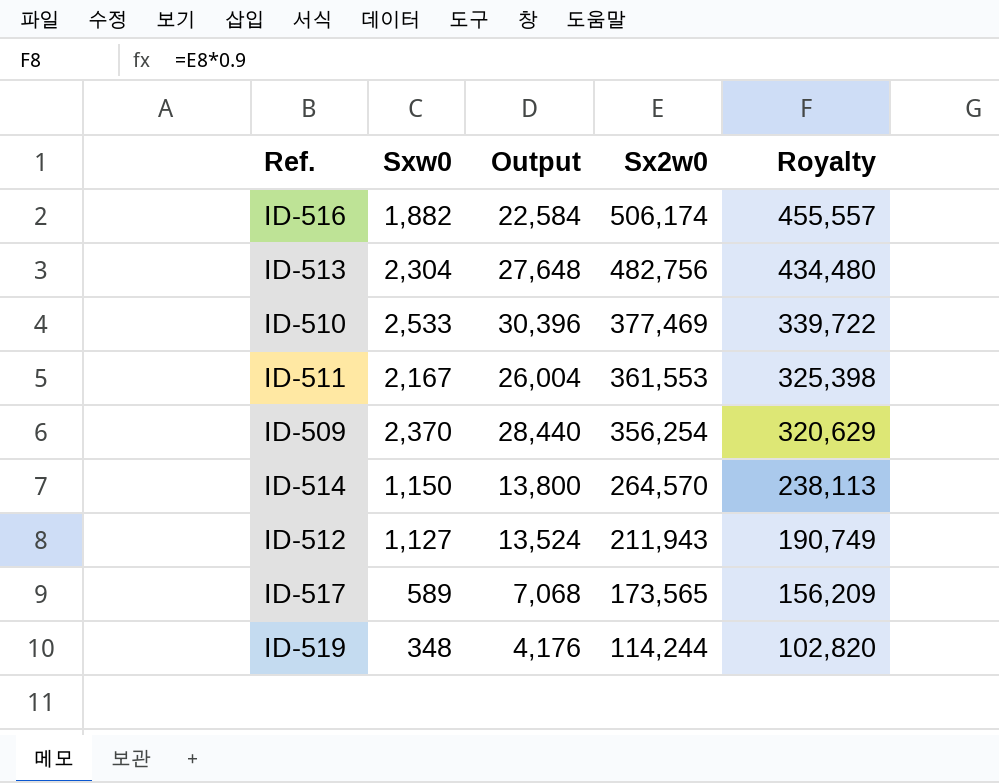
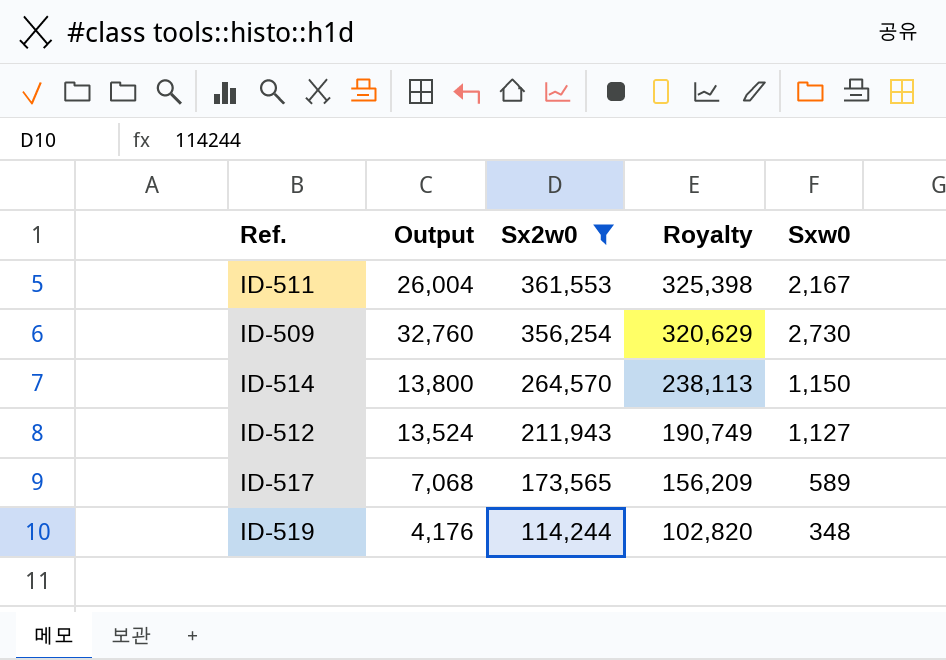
filter: none -> Sx2w0 <= 361,553
column Sxw0 | position: 2 -> 5
ID-509 | Output: 28,440 -> 32,760
ID-509 | Sxw0: 2,370 -> 2,730

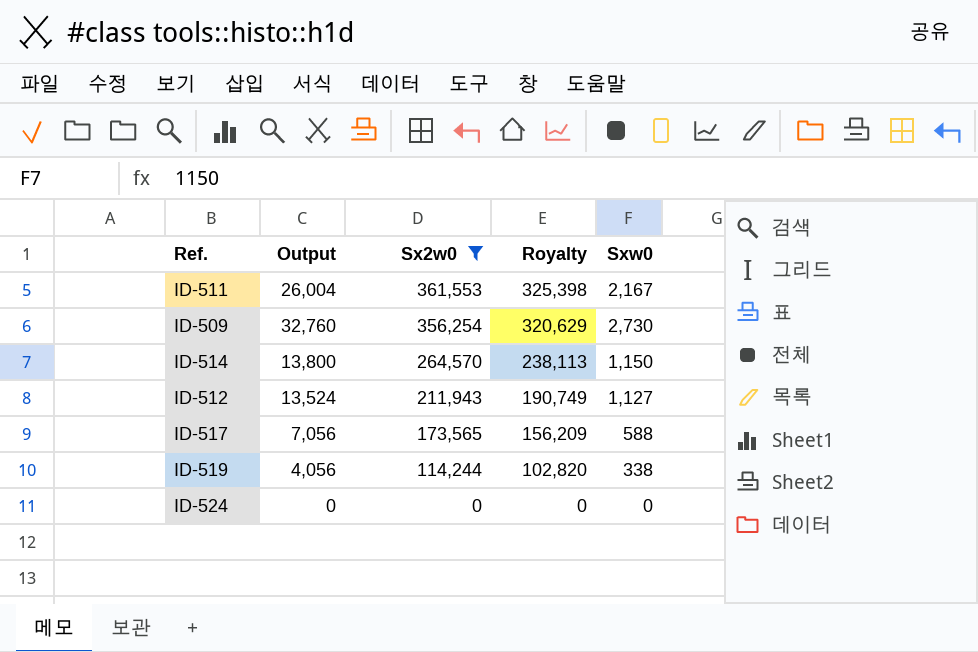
ID-517 | Output: 7,068 -> 7,056
ID-517 | Sxw0: 589 -> 588
ID-519 | Output: 4,176 -> 4,056
ID-519 | Sxw0: 348 -> 338
row ID-524: none -> 0 | 0 | 0 | 0

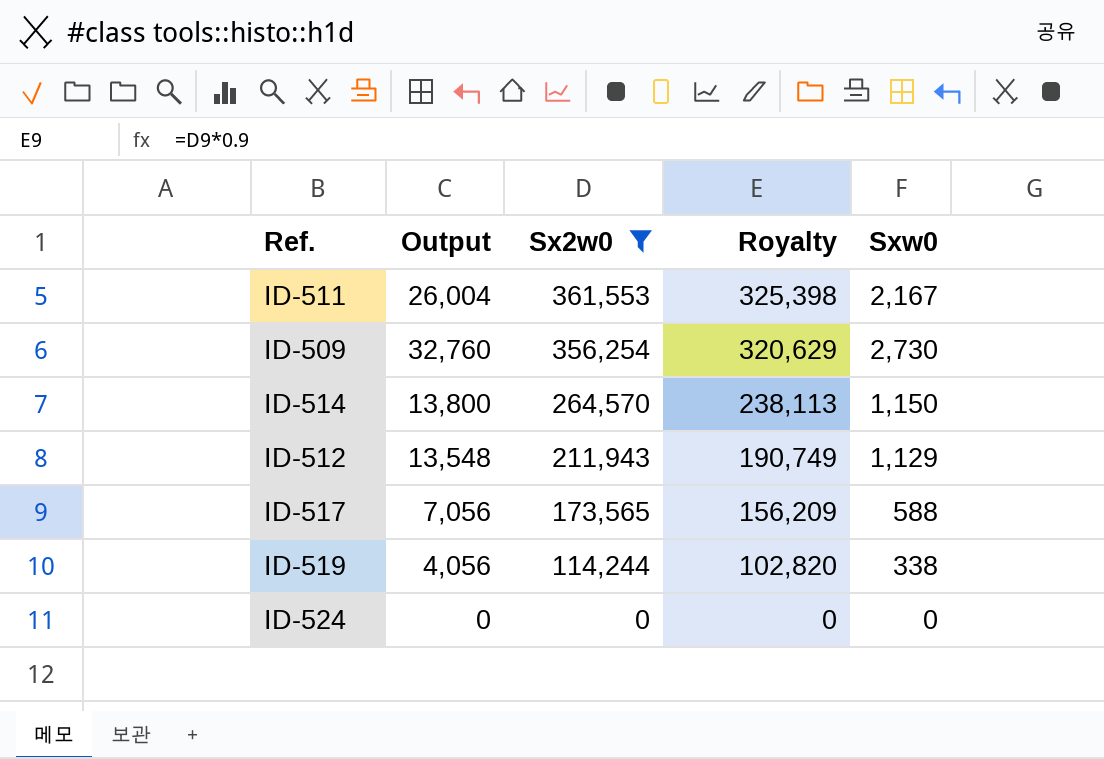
ID-512 | Output: 13,524 -> 13,548
ID-512 | Sxw0: 1,127 -> 1,129

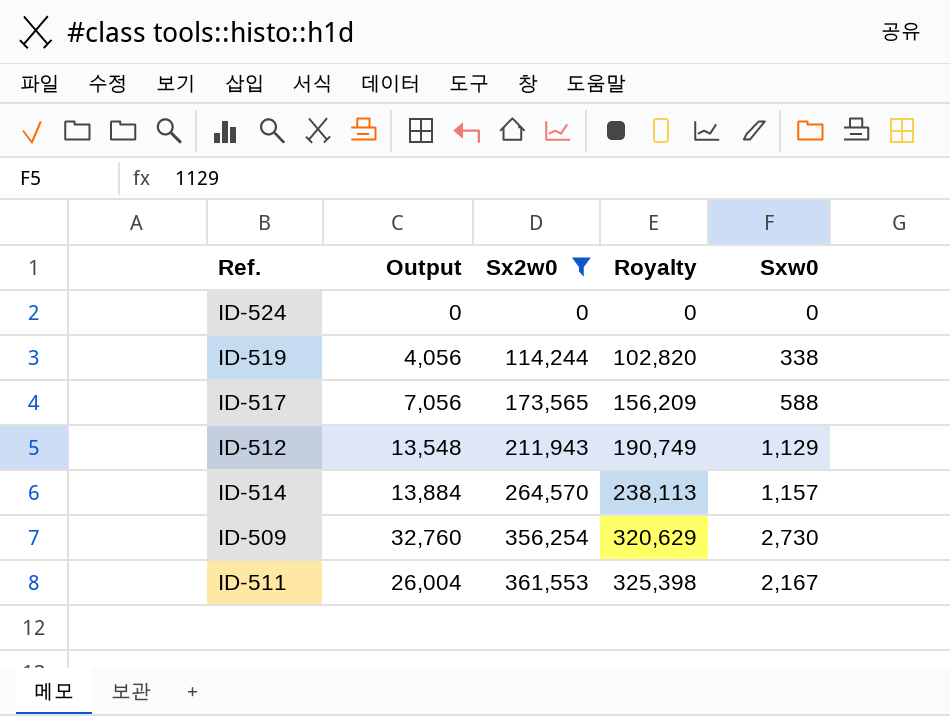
row order: Sx2w0 descending -> Sx2w0 ascending
ID-514 | Output: 13,800 -> 13,884
ID-514 | Sxw0: 1,150 -> 1,157

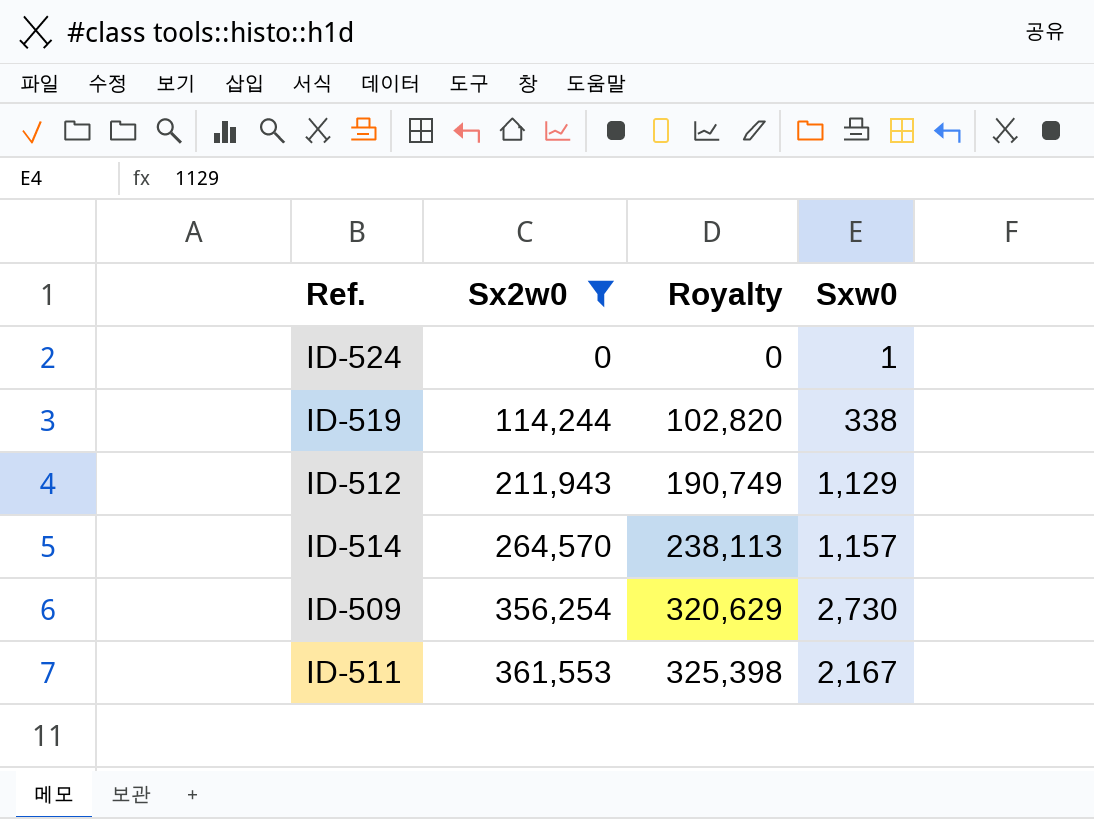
column Output | formula: [Sxw0] * 12 -> none
row ID-517: 7,056 | 173,565 | 156,209 | 588 -> none
ID-524 | Sxw0: 0 -> 1

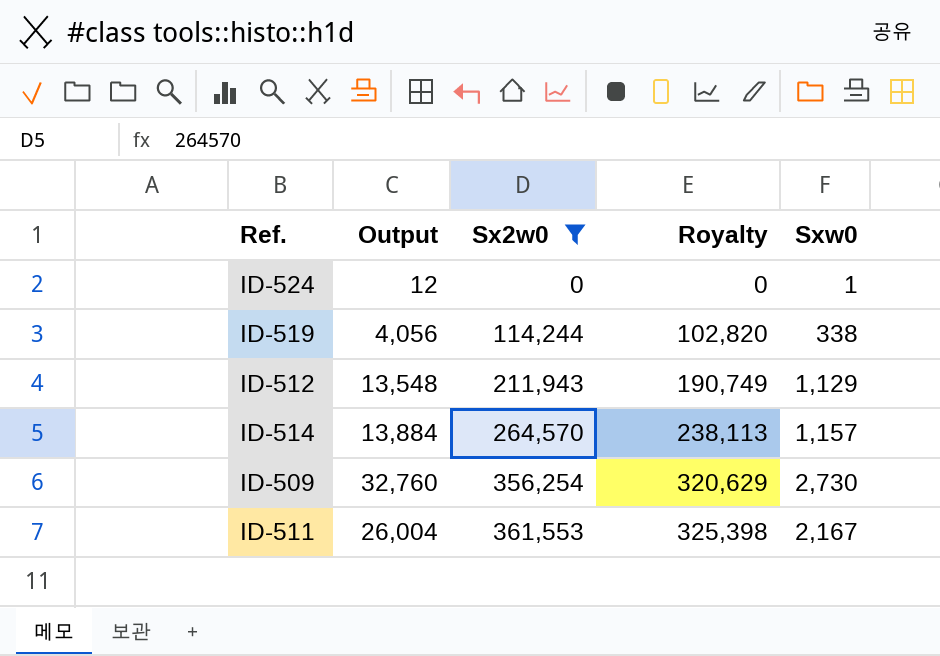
column Output | formula: none -> [Sxw0] * 12

